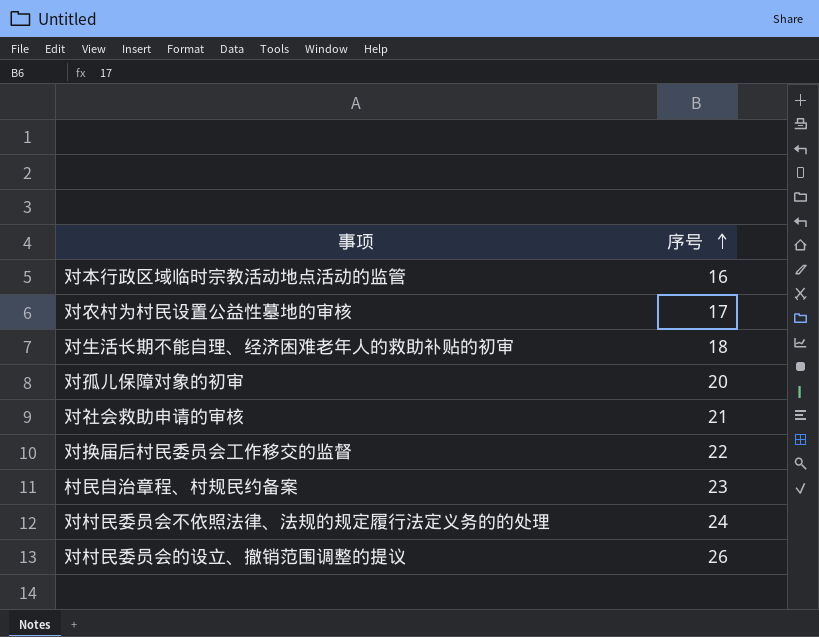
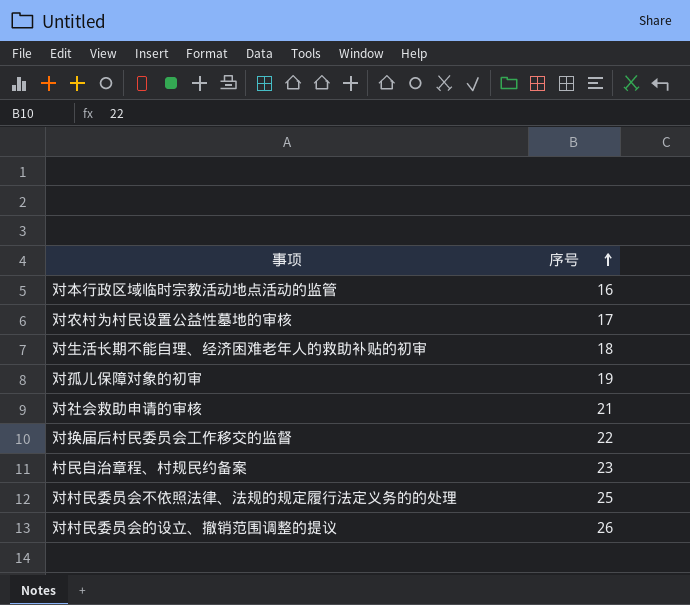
对孤儿保障对象的初审 | 序号: 20 -> 19
对村民委员会不依照法律、法规的规定履行法定义务的的处理 | 序号: 24 -> 25

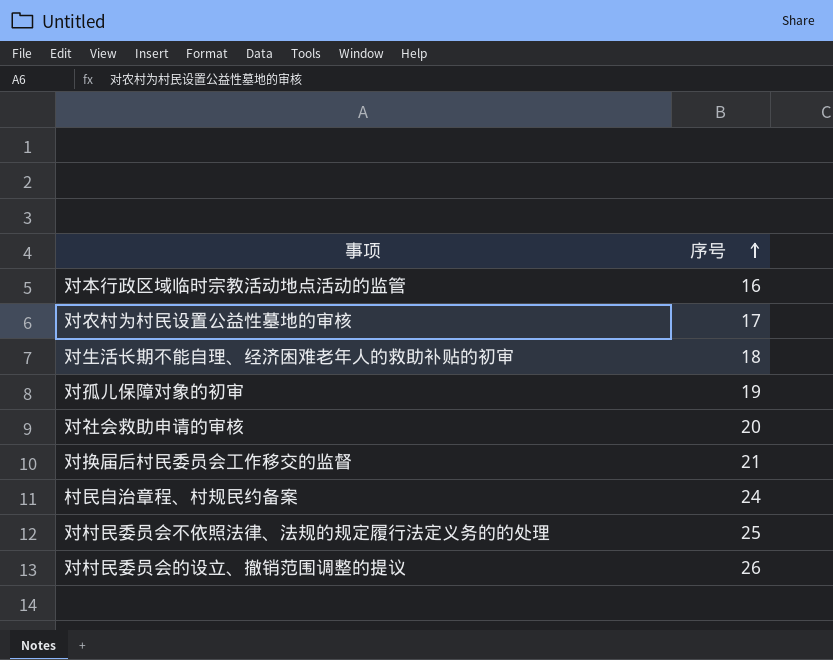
对社会救助申请的审核 | 序号: 21 -> 20
对换届后村民委员会工作移交的监督 | 序号: 22 -> 21
村民自治章程、村规民约备案 | 序号: 23 -> 24

